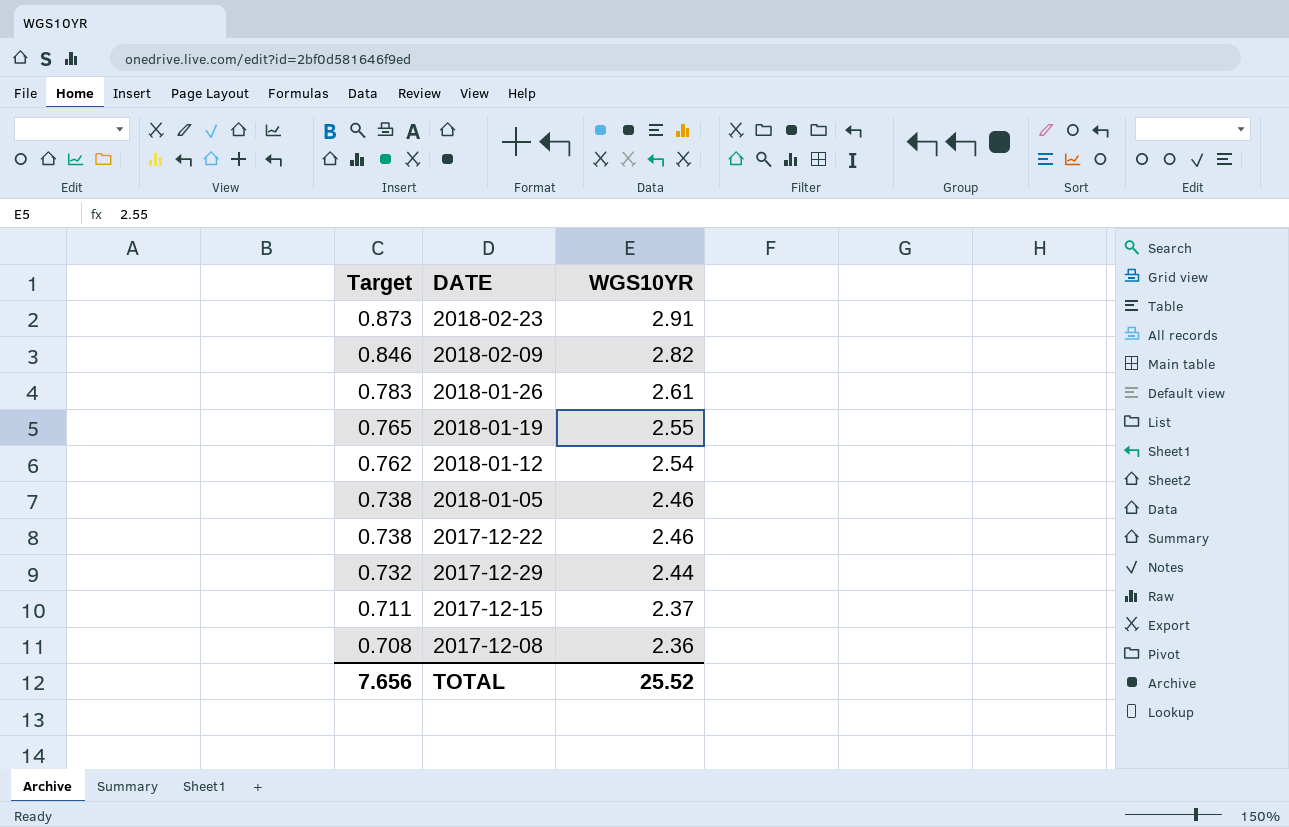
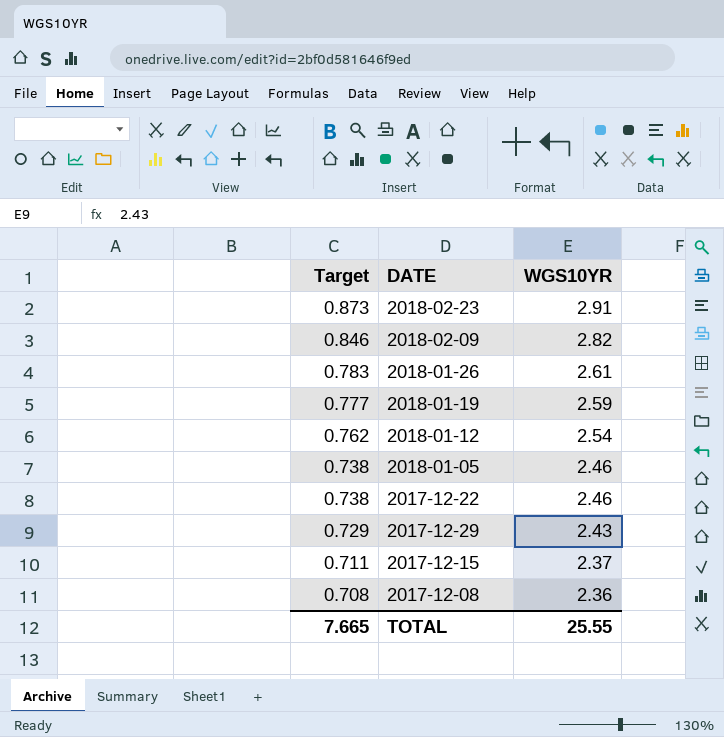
2018-01-19 | Target: 0.765 -> 0.777
2018-01-19 | WGS10YR: 2.55 -> 2.59
2017-12-29 | Target: 0.732 -> 0.729
2017-12-29 | WGS10YR: 2.44 -> 2.43
TOTAL | Target: 7.656 -> 7.665
TOTAL | WGS10YR: 25.52 -> 25.55

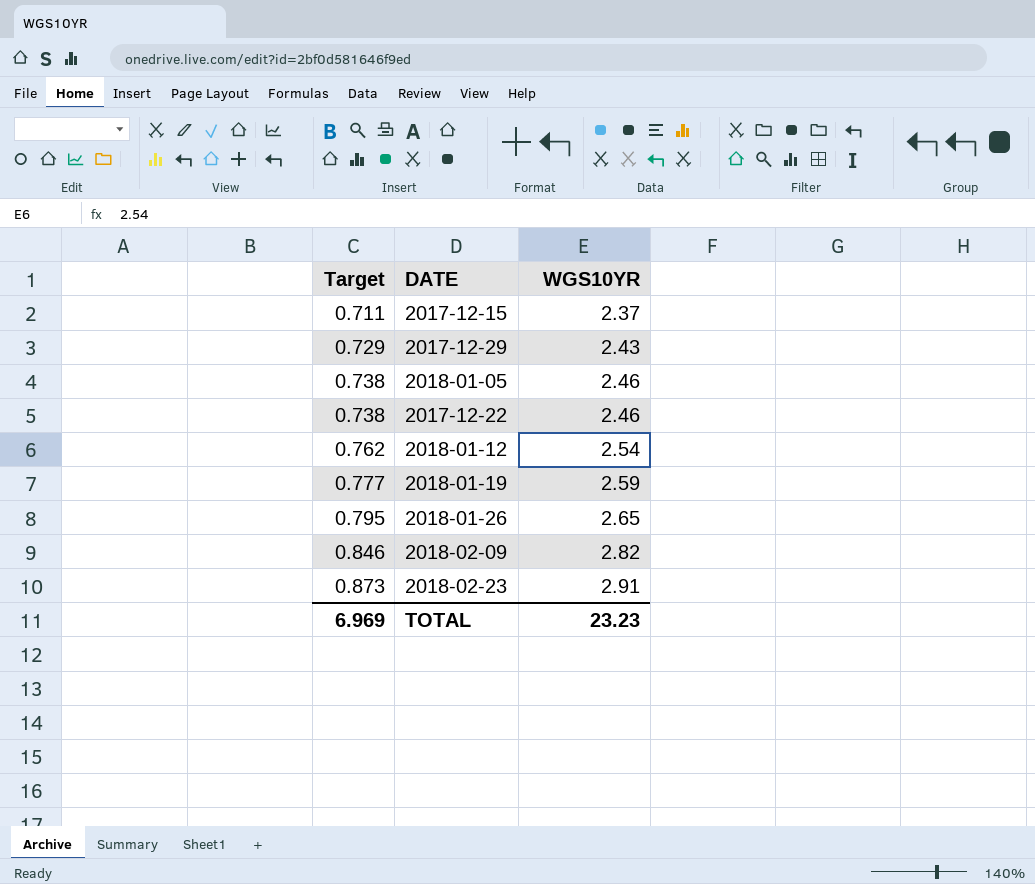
row order: Target descending -> Target ascending
row 2017-12-08: 0.708 | 2.36 -> none
2018-01-26 | Target: 0.783 -> 0.795
2018-01-26 | WGS10YR: 2.61 -> 2.65
TOTAL | Target: 7.665 -> 6.969
TOTAL | WGS10YR: 25.55 -> 23.23

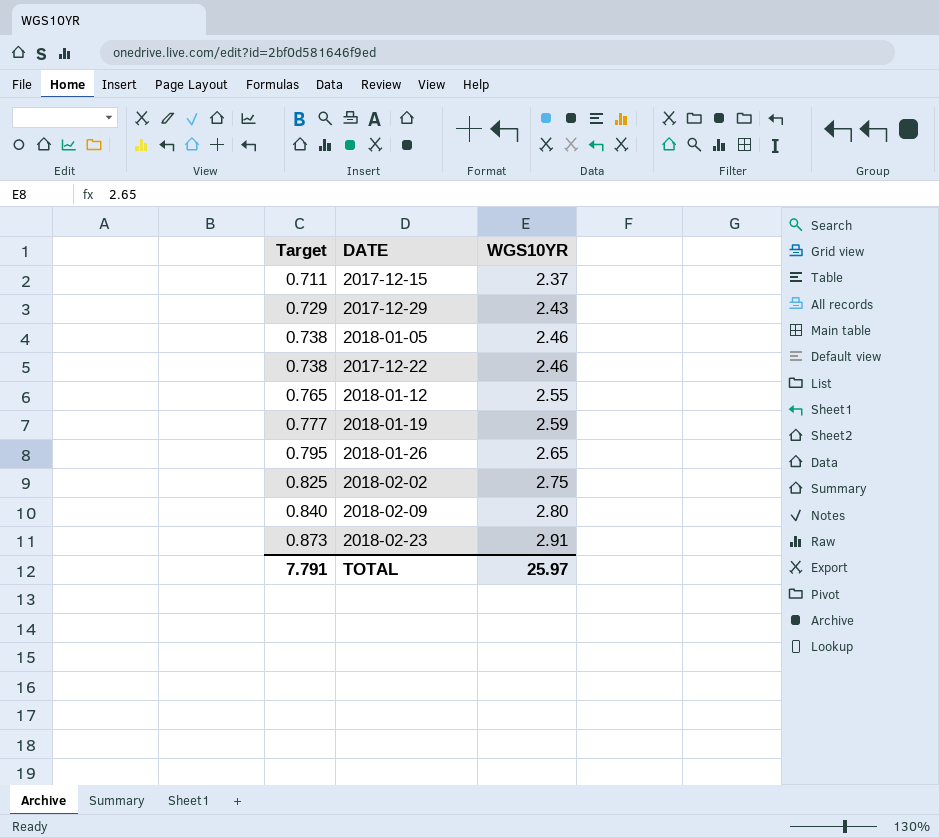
2018-01-12 | Target: 0.762 -> 0.765
2018-01-12 | WGS10YR: 2.54 -> 2.55
row 2018-02-02: none -> 0.825 | 2.75
2018-02-09 | Target: 0.846 -> 0.840
2018-02-09 | WGS10YR: 2.82 -> 2.80
TOTAL | Target: 6.969 -> 7.791
TOTAL | WGS10YR: 23.23 -> 25.97

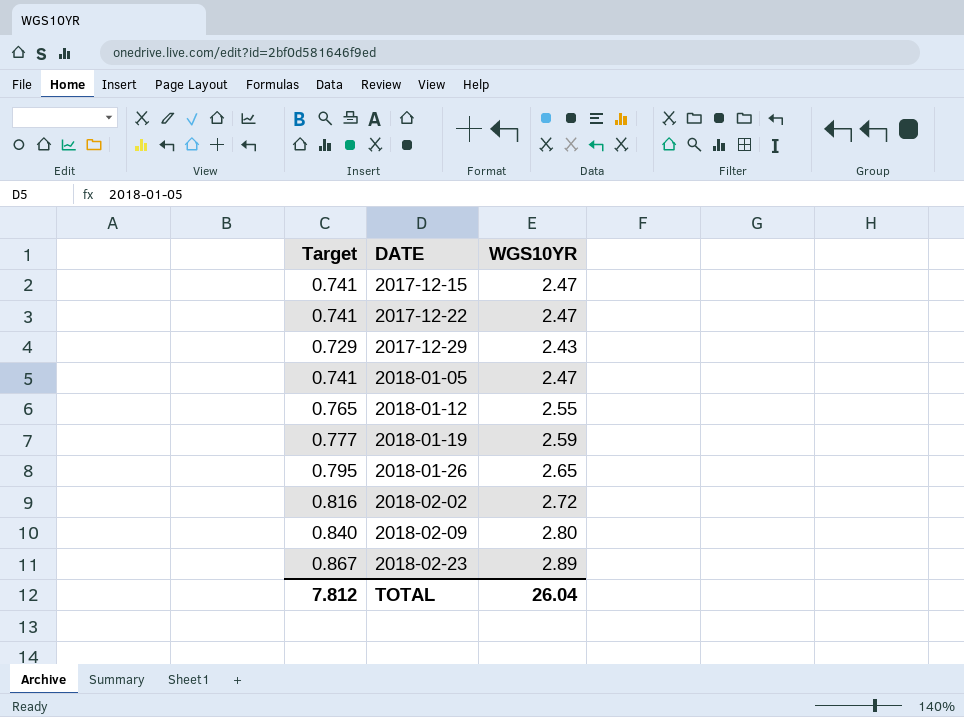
row order: Target ascending -> DATE ascending
2017-12-15 | Target: 0.711 -> 0.741
2017-12-15 | WGS10YR: 2.37 -> 2.47
2017-12-22 | Target: 0.738 -> 0.741
2017-12-22 | WGS10YR: 2.46 -> 2.47
2018-01-05 | Target: 0.738 -> 0.741
2018-01-05 | WGS10YR: 2.46 -> 2.47
2018-02-02 | Target: 0.825 -> 0.816
2018-02-02 | WGS10YR: 2.75 -> 2.72
2018-02-23 | Target: 0.873 -> 0.867
2018-02-23 | WGS10YR: 2.91 -> 2.89
TOTAL | Target: 7.791 -> 7.812
TOTAL | WGS10YR: 25.97 -> 26.04

